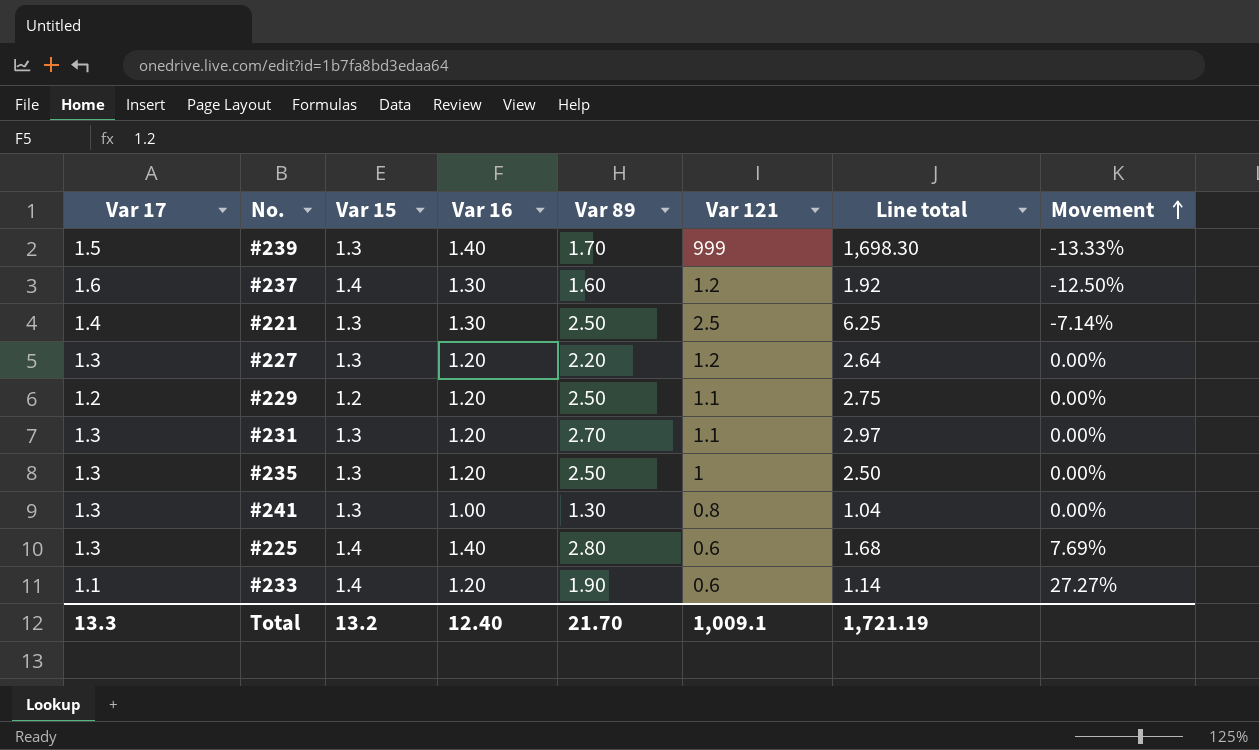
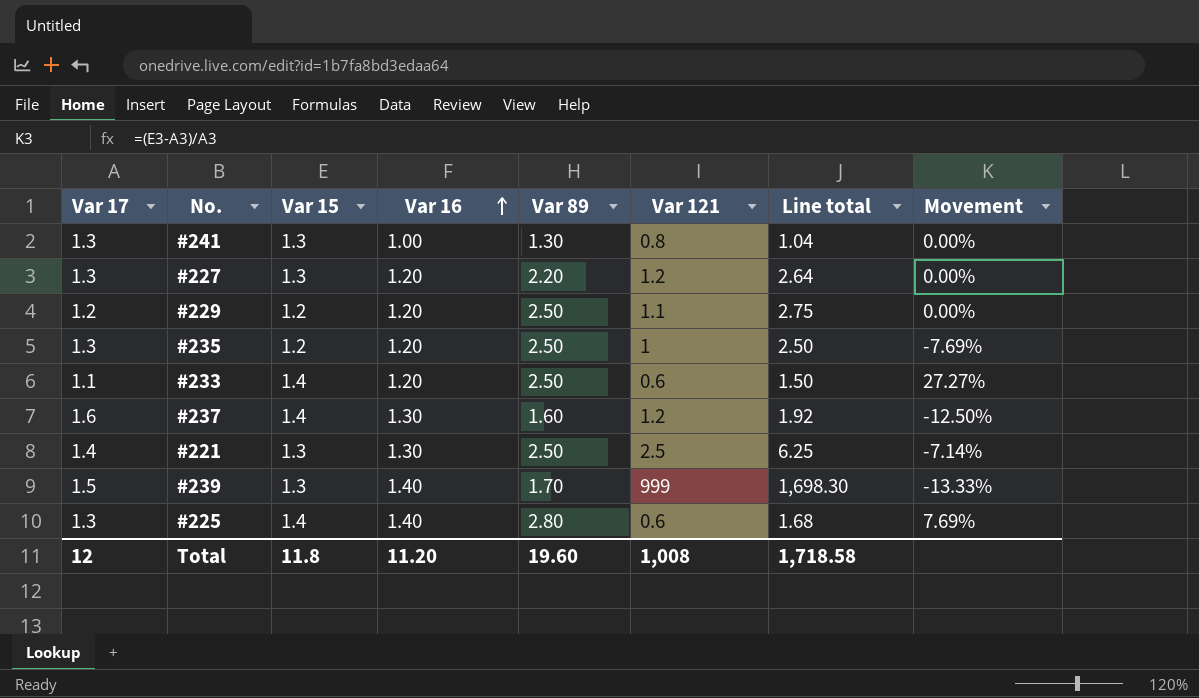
row order: Movement ascending -> Var 16 ascending
row #231: 1.3 | 1.3 | 1.20 | 2.70 | 1.1 | 2.97 | 0.00% -> none
#235 | Var 15: 1.3 -> 1.2
#235 | Movement: 0.00% -> -7.69%
#233 | Var 89: 1.90 -> 2.50
#233 | Line total: 1.14 -> 1.50
Total | Var 17: 13.3 -> 12
Total | Var 15: 13.2 -> 11.8
Total | Var 16: 12.40 -> 11.20
Total | Var 89: 21.70 -> 19.60
Total | Var 121: 1,009.1 -> 1,008
Total | Line total: 1,721.19 -> 1,718.58

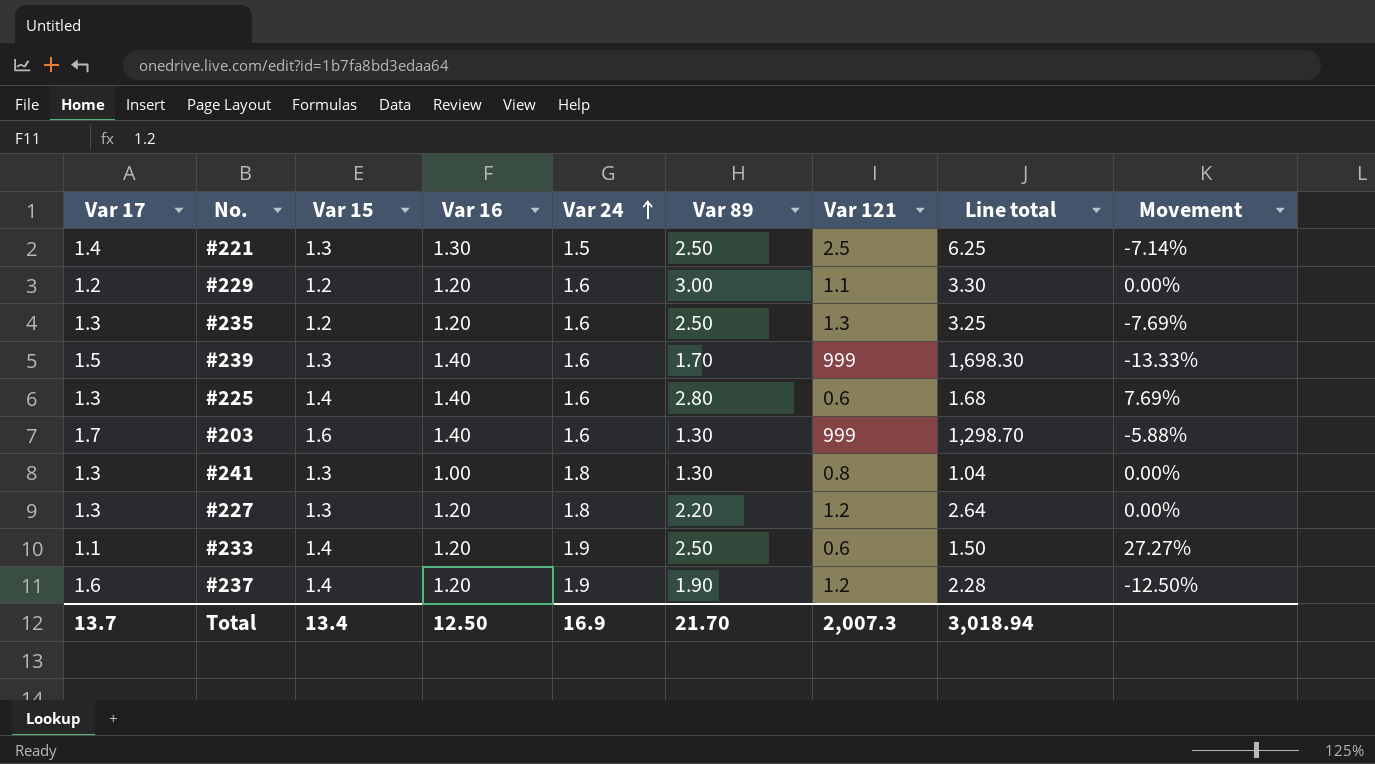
row order: Var 16 ascending -> Var 24 ascending
column Var 24 | position: none -> 5
#229 | Var 89: 2.50 -> 3.00
#229 | Line total: 2.75 -> 3.30
#235 | Var 121: 1 -> 1.3
#235 | Line total: 2.50 -> 3.25
row #203: none -> 1.7 | 1.6 | 1.40 | 1.6 | 1.30 | 999 | 1,298.70 | -5.88%
#237 | Var 16: 1.30 -> 1.20
#237 | Var 89: 1.60 -> 1.90
#237 | Line total: 1.92 -> 2.28
Total | Var 17: 12 -> 13.7
Total | Var 15: 11.8 -> 13.4
Total | Var 16: 11.20 -> 12.50
Total | Var 89: 19.60 -> 21.70
Total | Var 121: 1,008 -> 2,007.3
Total | Line total: 1,718.58 -> 3,018.94

